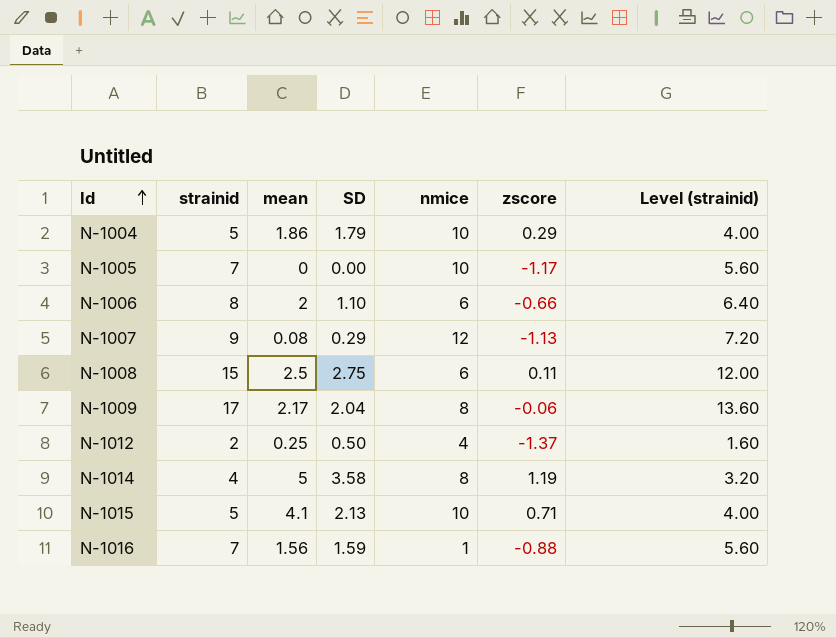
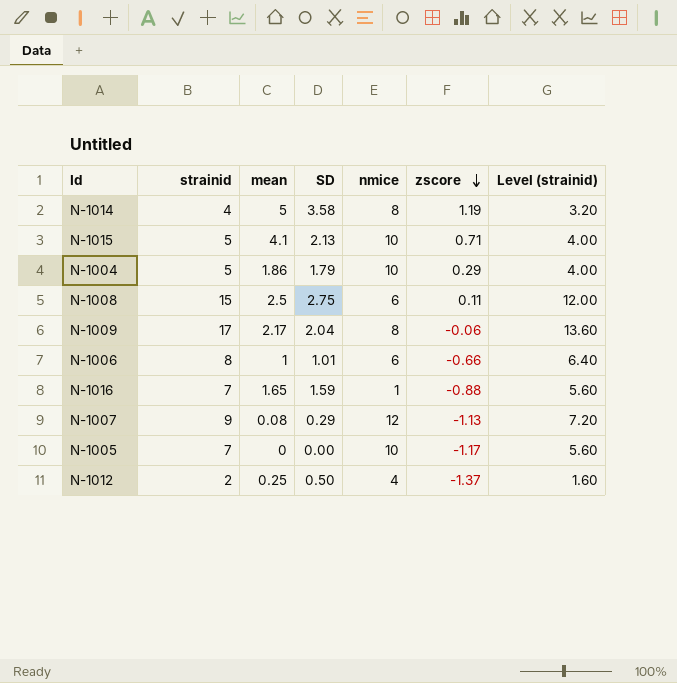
row order: Id ascending -> zscore descending
N-1006 | mean: 2 -> 1
N-1006 | SD: 1.10 -> 1.01
N-1016 | mean: 1.56 -> 1.65

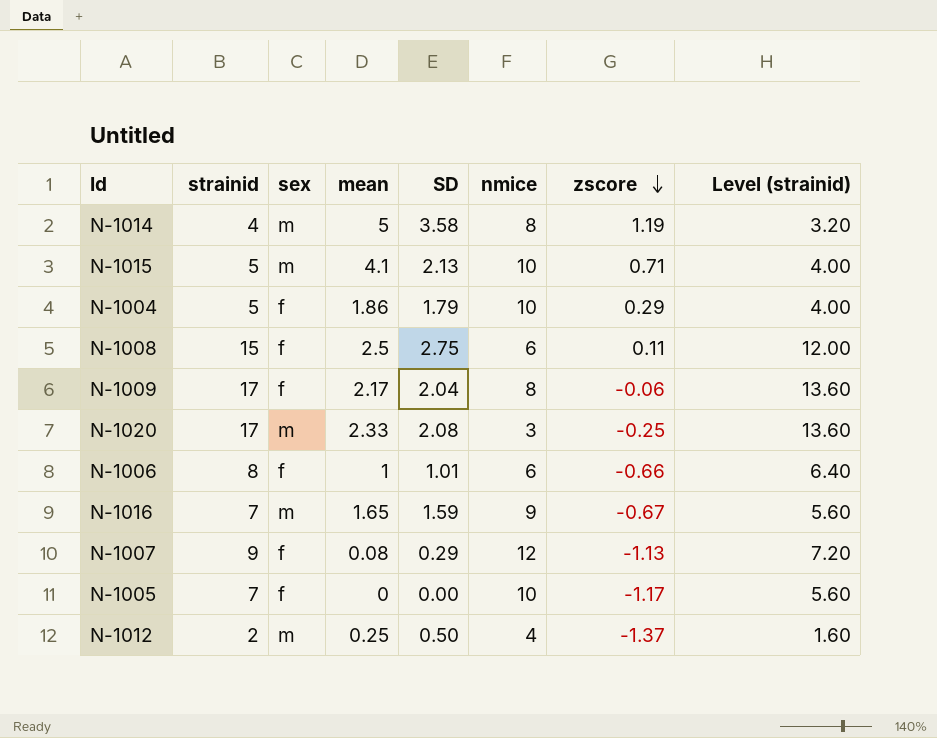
column sex | position: none -> 3
row N-1020: none -> 17 | m | 2.33 | 2.08 | 3 | -0.25 | 13.60
N-1016 | nmice: 1 -> 9
N-1016 | zscore: -0.88 -> -0.67

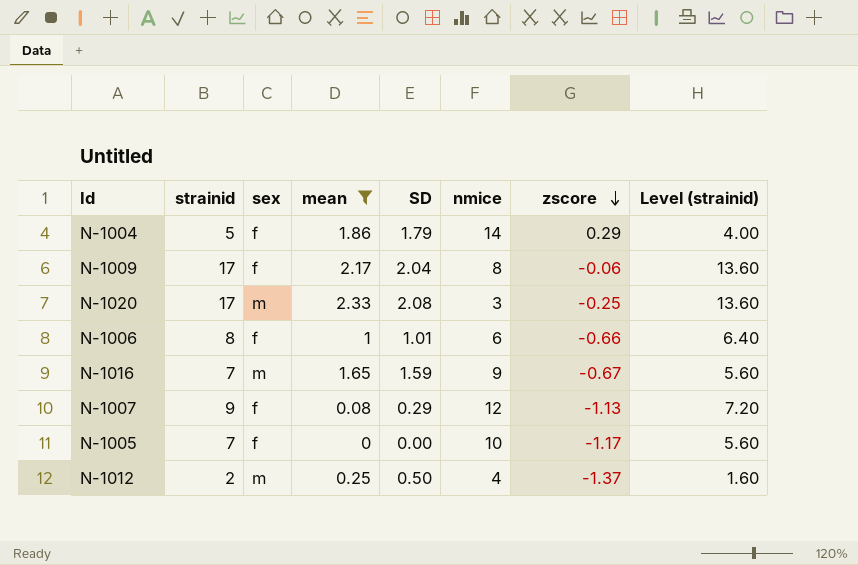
filter: none -> mean <= 2.33
N-1004 | nmice: 10 -> 14

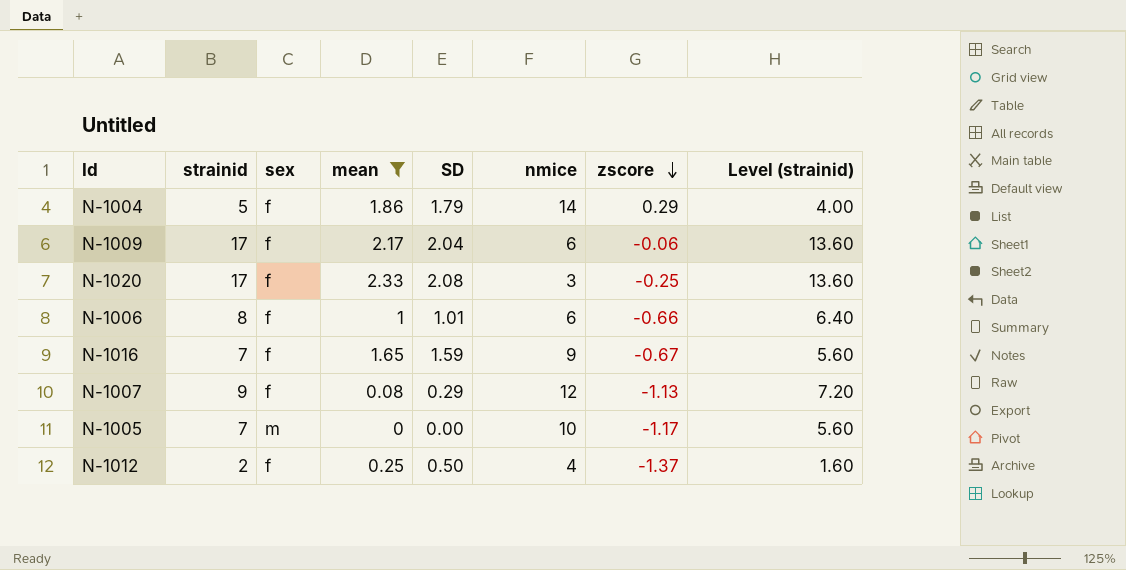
N-1009 | nmice: 8 -> 6
N-1020 | sex: m -> f
N-1016 | sex: m -> f
N-1005 | sex: f -> m
N-1012 | sex: m -> f

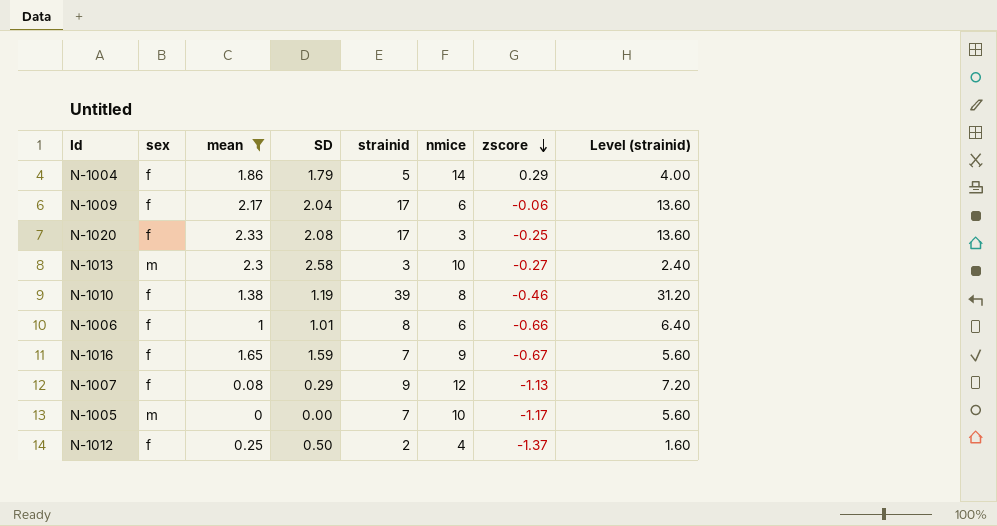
column strainid | position: 2 -> 5
row N-1013: none -> m | 2.3 | 2.58 | 3 | 10 | -0.27 | 2.40
row N-1010: none -> f | 1.38 | 1.19 | 39 | 8 | -0.46 | 31.20

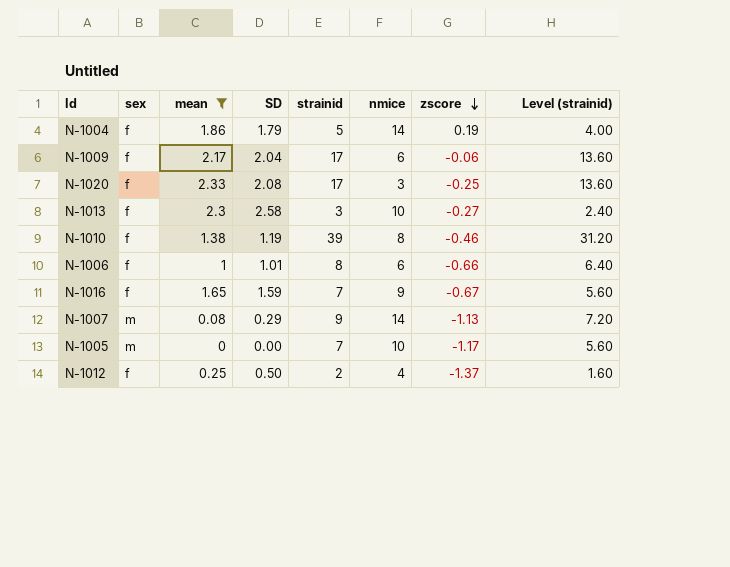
N-1004 | zscore: 0.29 -> 0.19
N-1013 | sex: m -> f
N-1007 | sex: f -> m
N-1007 | nmice: 12 -> 14

